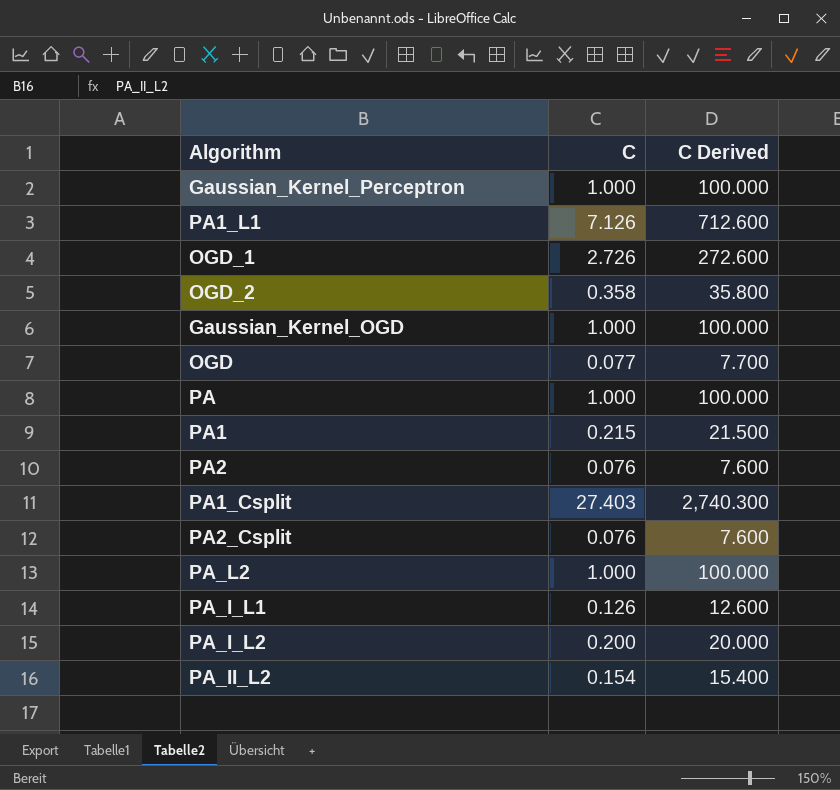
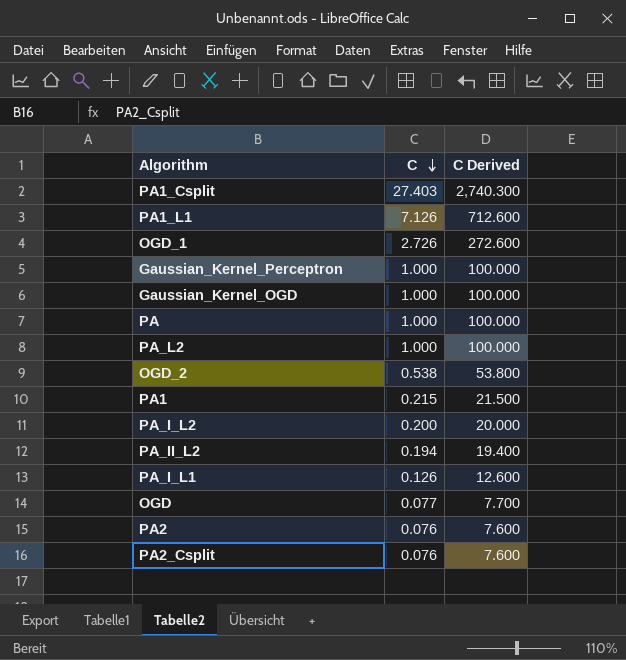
row order: none -> C descending
OGD_2 | C: 0.358 -> 0.538
OGD_2 | C Derived: 35.800 -> 53.800
PA_II_L2 | C: 0.154 -> 0.194
PA_II_L2 | C Derived: 15.400 -> 19.400

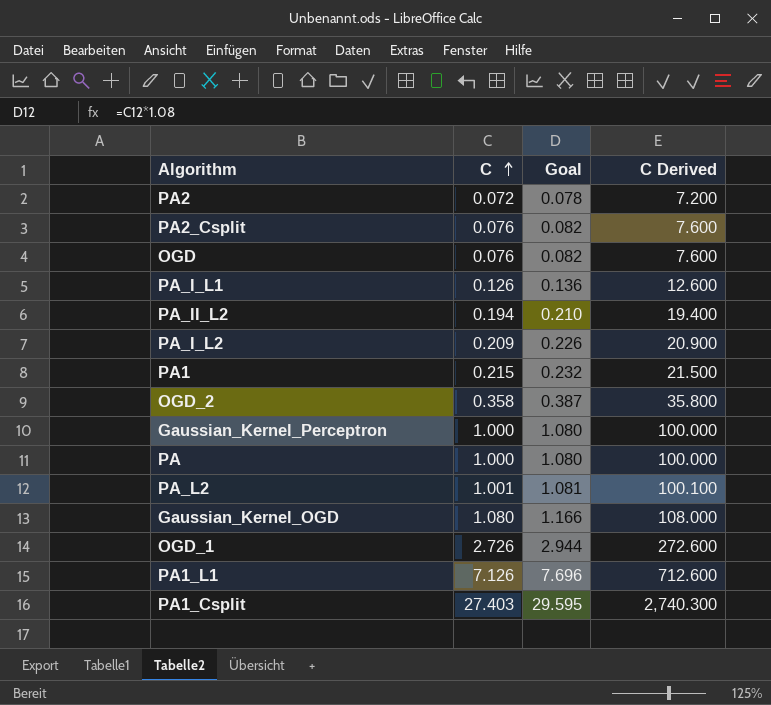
row order: C descending -> C ascending
column Goal | formula: none -> [C] * 1.08
PA2 | C: 0.076 -> 0.072
PA2 | C Derived: 7.600 -> 7.200
OGD | C: 0.077 -> 0.076
OGD | C Derived: 7.700 -> 7.600
PA_I_L2 | C: 0.200 -> 0.209
PA_I_L2 | C Derived: 20.000 -> 20.900
OGD_2 | C: 0.538 -> 0.358
OGD_2 | C Derived: 53.800 -> 35.800
PA_L2 | C: 1.000 -> 1.001
PA_L2 | C Derived: 100.000 -> 100.100
Gaussian_Kernel_OGD | C: 1.000 -> 1.080
Gaussian_Kernel_OGD | C Derived: 100.000 -> 108.000

